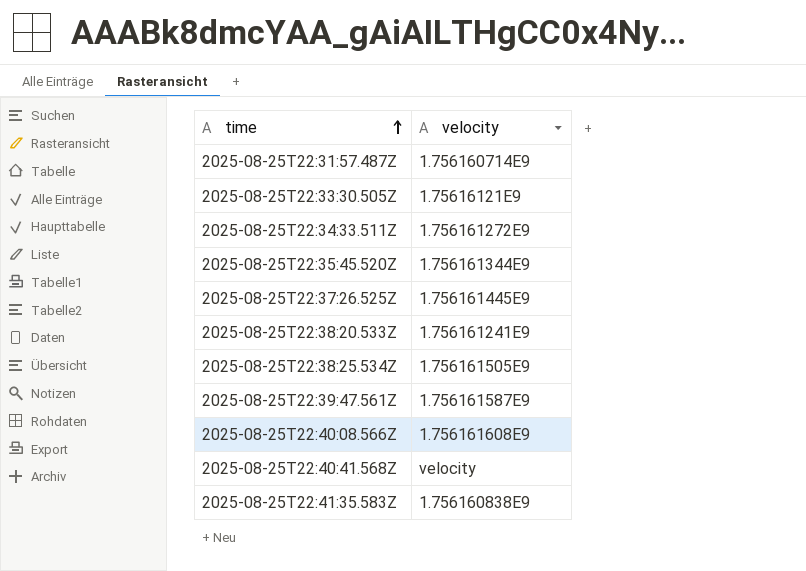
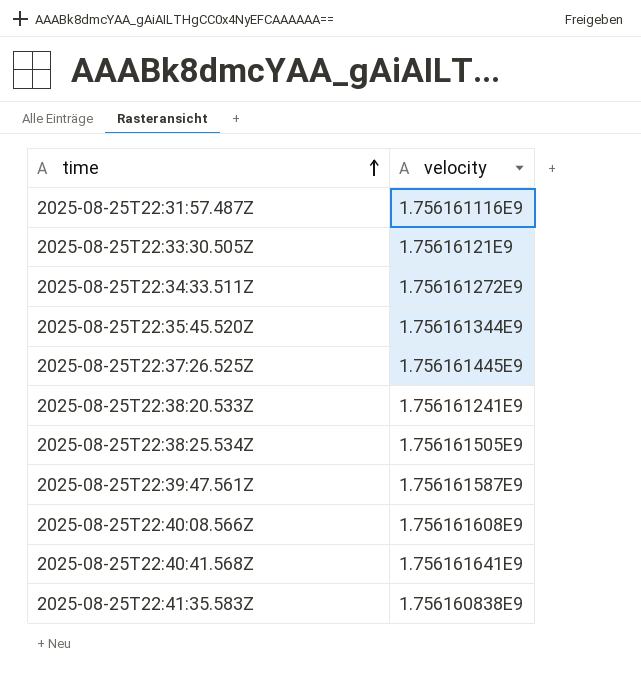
2025-08-25T22:31:57.487Z | velocity: 1.756160714E9 -> 1.756161116E9
2025-08-25T22:40:41.568Z | velocity: velocity -> 1.756161641E9

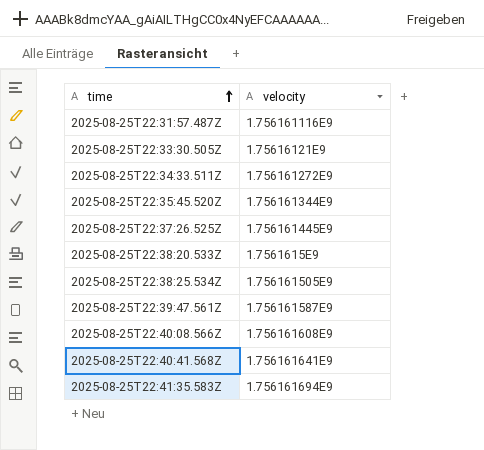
2025-08-25T22:38:20.533Z | velocity: 1.756161241E9 -> 1.7561615E9
2025-08-25T22:41:35.583Z | velocity: 1.756160838E9 -> 1.756161694E9

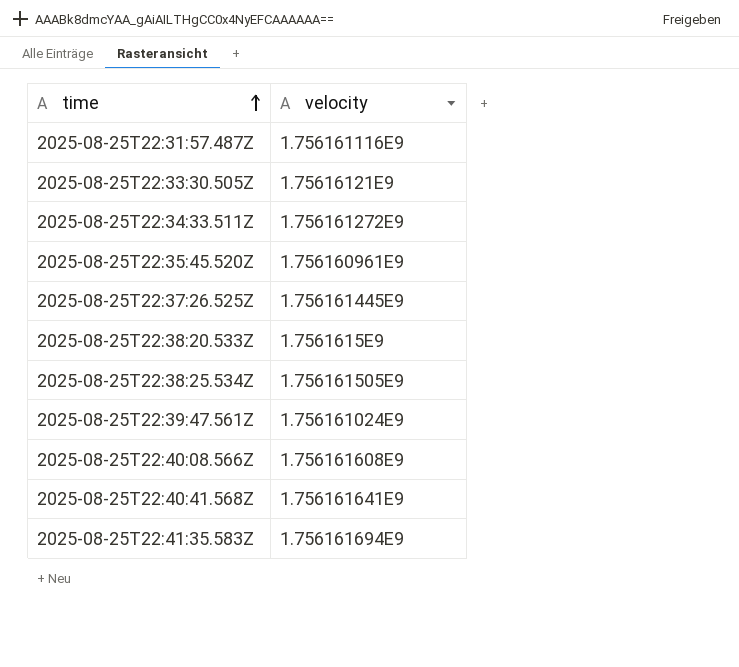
2025-08-25T22:35:45.520Z | velocity: 1.756161344E9 -> 1.756160961E9
2025-08-25T22:39:47.561Z | velocity: 1.756161587E9 -> 1.756161024E9

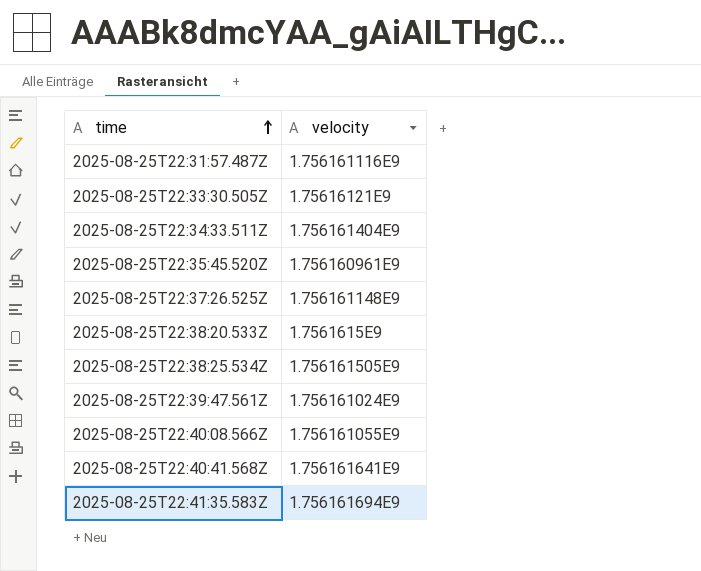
2025-08-25T22:34:33.511Z | velocity: 1.756161272E9 -> 1.756161404E9
2025-08-25T22:37:26.525Z | velocity: 1.756161445E9 -> 1.756161148E9
2025-08-25T22:40:08.566Z | velocity: 1.756161608E9 -> 1.756161055E9

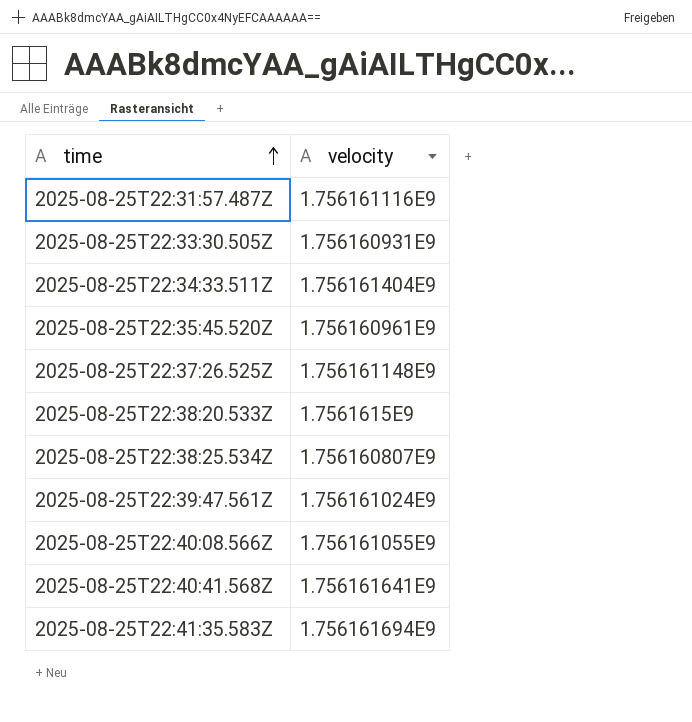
2025-08-25T22:33:30.505Z | velocity: 1.75616121E9 -> 1.756160931E9
2025-08-25T22:38:25.534Z | velocity: 1.756161505E9 -> 1.756160807E9

